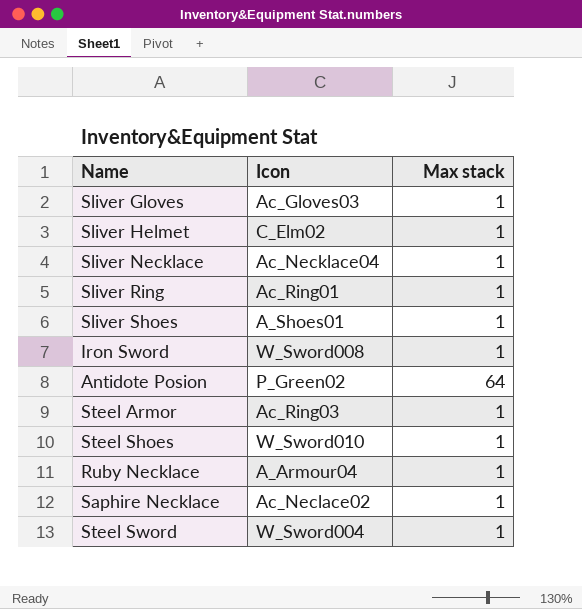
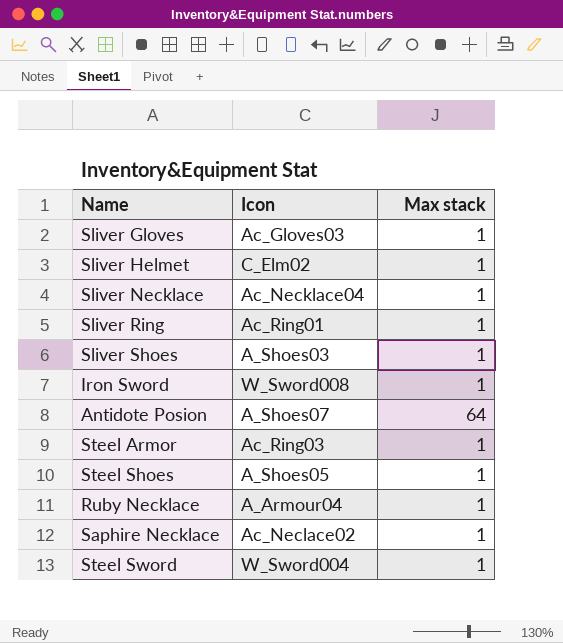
Sliver Shoes | Icon: A_Shoes01 -> A_Shoes03
Antidote Posion | Icon: P_Green02 -> A_Shoes07
Steel Shoes | Icon: W_Sword010 -> A_Shoes05

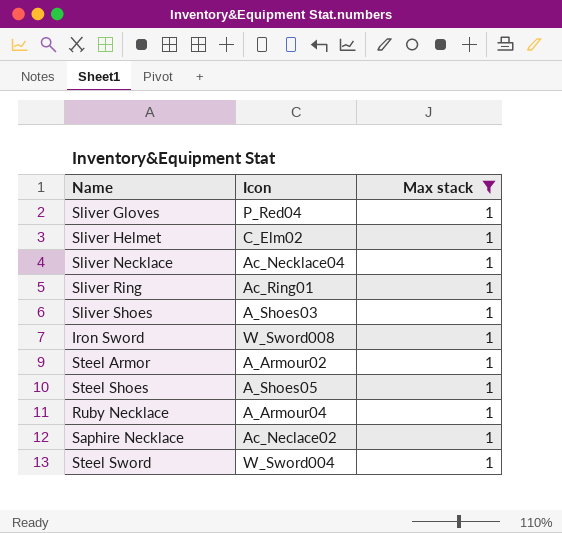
filter: none -> Max stack = 1
Sliver Gloves | Icon: Ac_Gloves03 -> P_Red04
Steel Armor | Icon: Ac_Ring03 -> A_Armour02

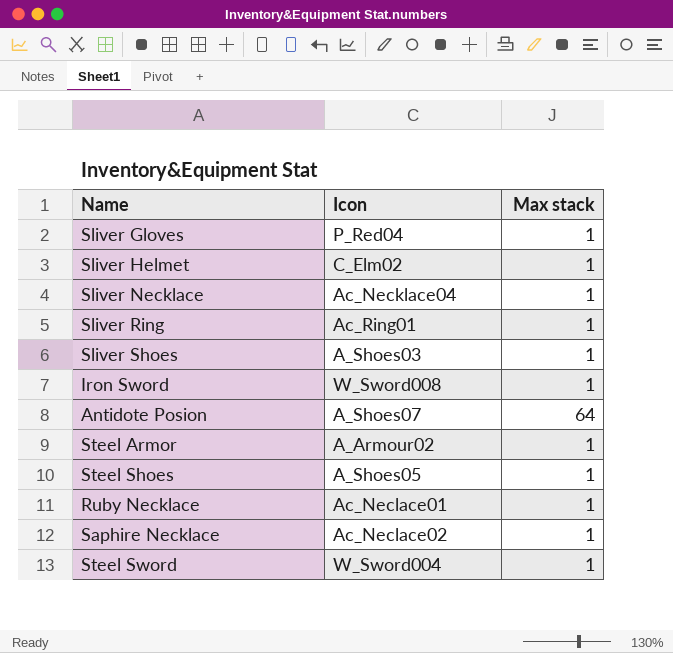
filter: Max stack = 1 -> none
Ruby Necklace | Icon: A_Armour04 -> Ac_Neclace01

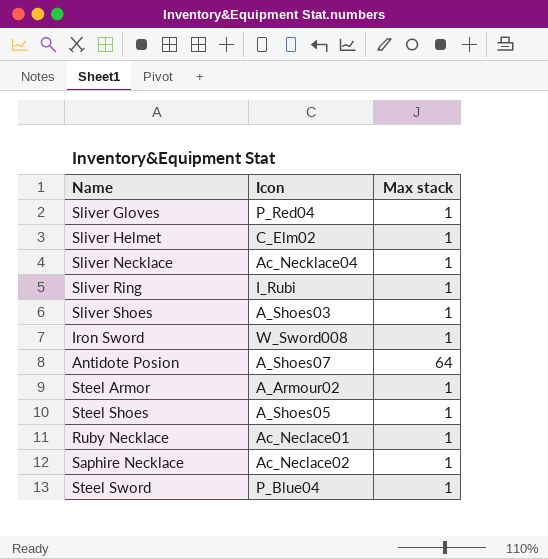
Sliver Ring | Icon: Ac_Ring01 -> I_Rubi
Steel Sword | Icon: W_Sword004 -> P_Blue04

